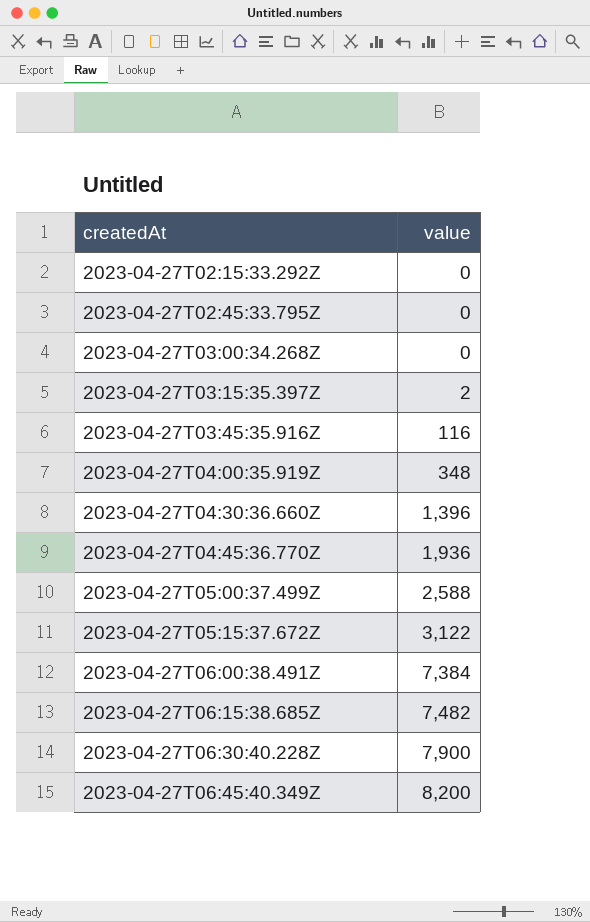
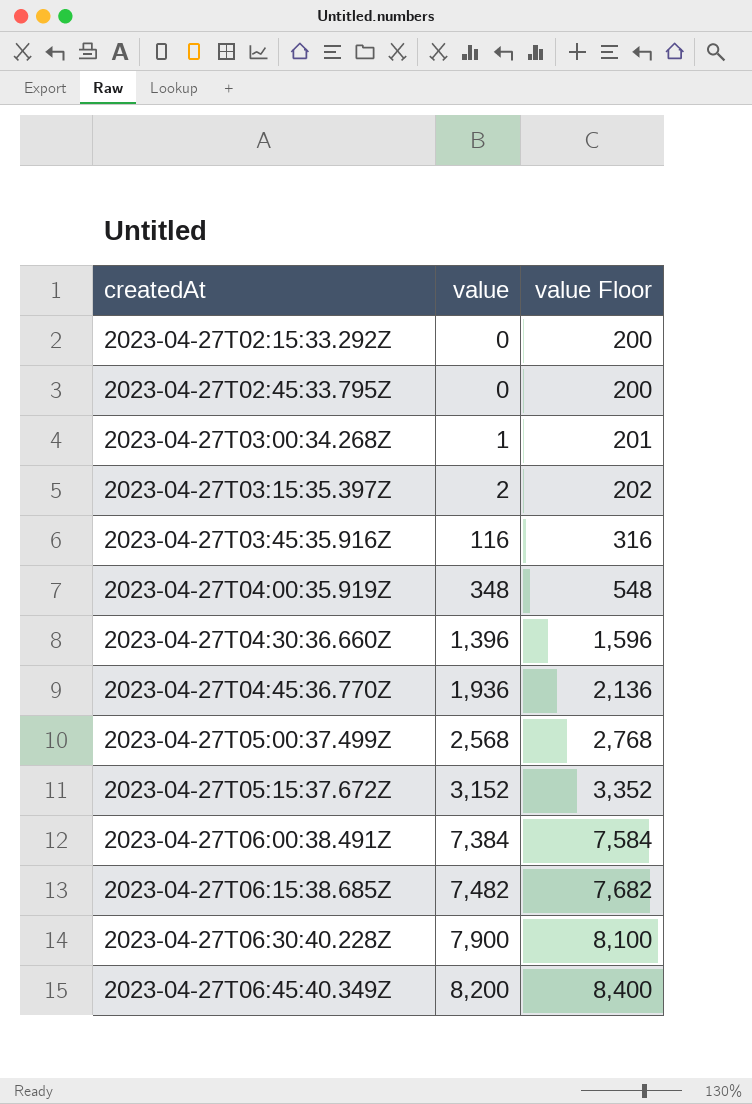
column value Floor | formula: none -> [value] + 200
2023-04-27T03:00:34.268Z | value: 0 -> 1
2023-04-27T05:00:37.499Z | value: 2,588 -> 2,568
2023-04-27T05:15:37.672Z | value: 3,122 -> 3,152

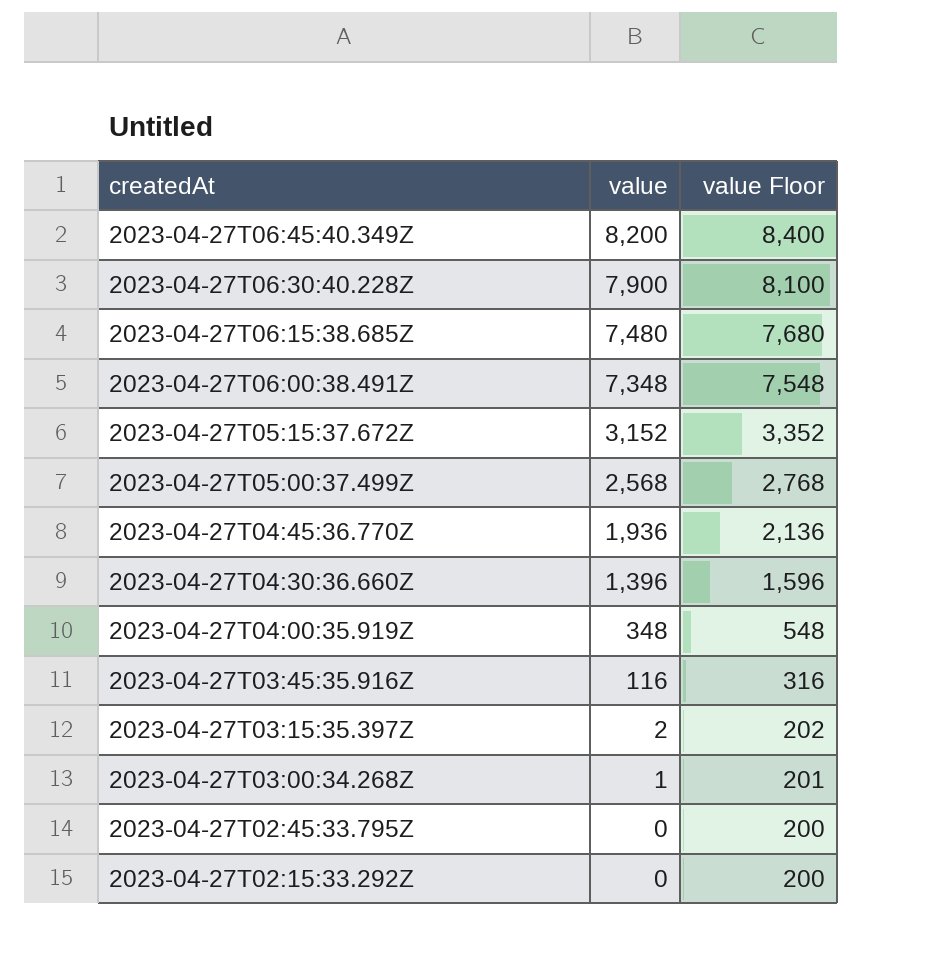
row order: createdAt ascending -> createdAt descending
2023-04-27T06:15:38.685Z | value: 7,482 -> 7,480
2023-04-27T06:15:38.685Z | value Floor: 7,682 -> 7,680
2023-04-27T06:00:38.491Z | value: 7,384 -> 7,348
2023-04-27T06:00:38.491Z | value Floor: 7,584 -> 7,548

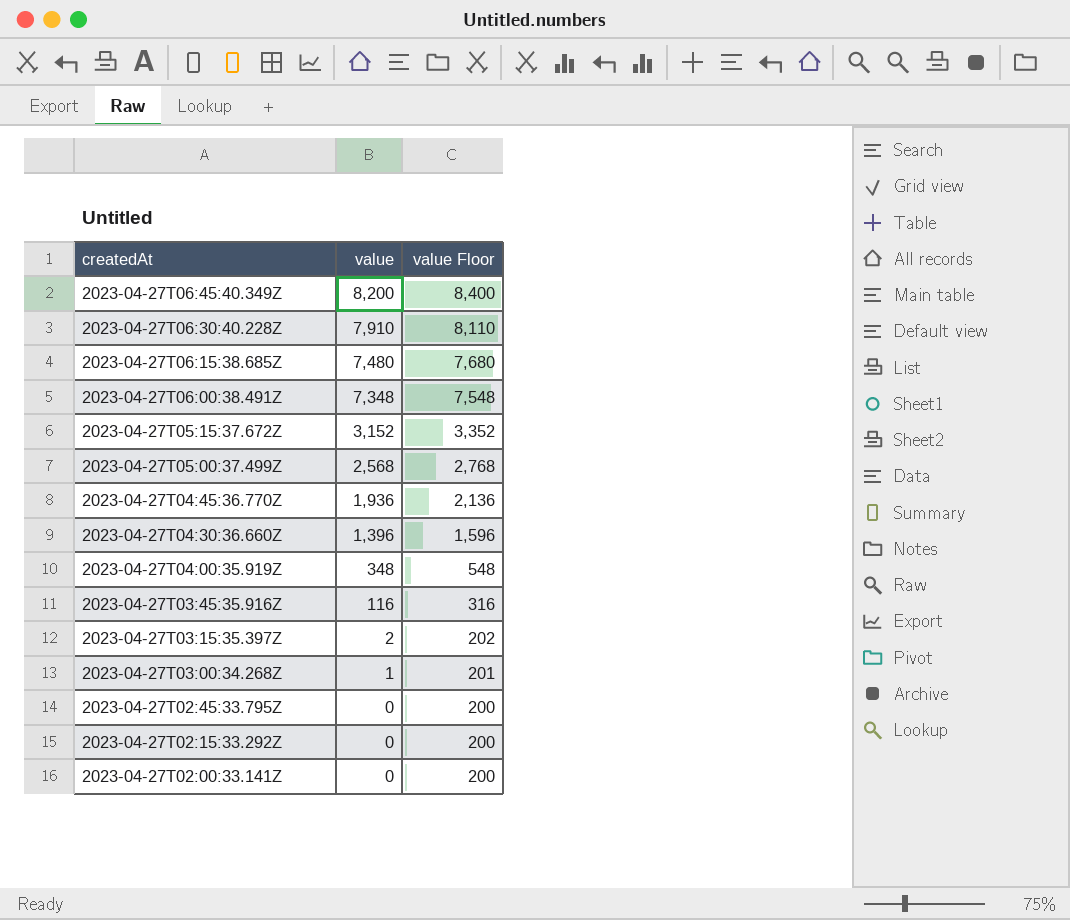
2023-04-27T06:30:40.228Z | value: 7,900 -> 7,910
2023-04-27T06:30:40.228Z | value Floor: 8,100 -> 8,110
row 2023-04-27T02:00:33.141Z: none -> 0 | 200

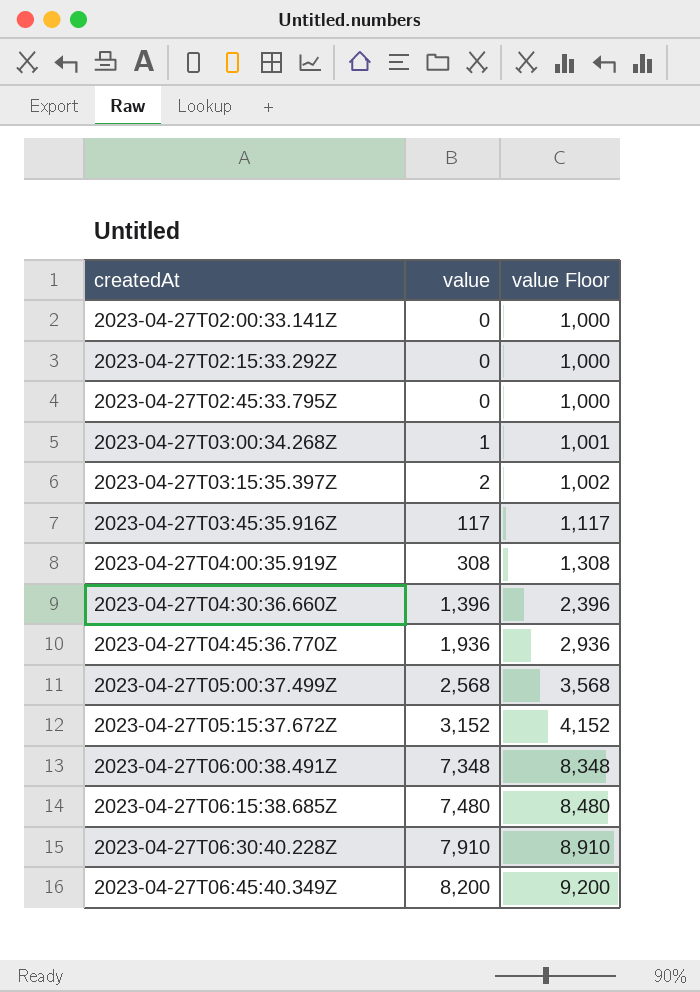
row order: createdAt descending -> createdAt ascending
column value Floor | formula: [value] + 200 -> [value] + 1000
2023-04-27T03:45:35.916Z | value: 116 -> 117
2023-04-27T04:00:35.919Z | value: 348 -> 308

